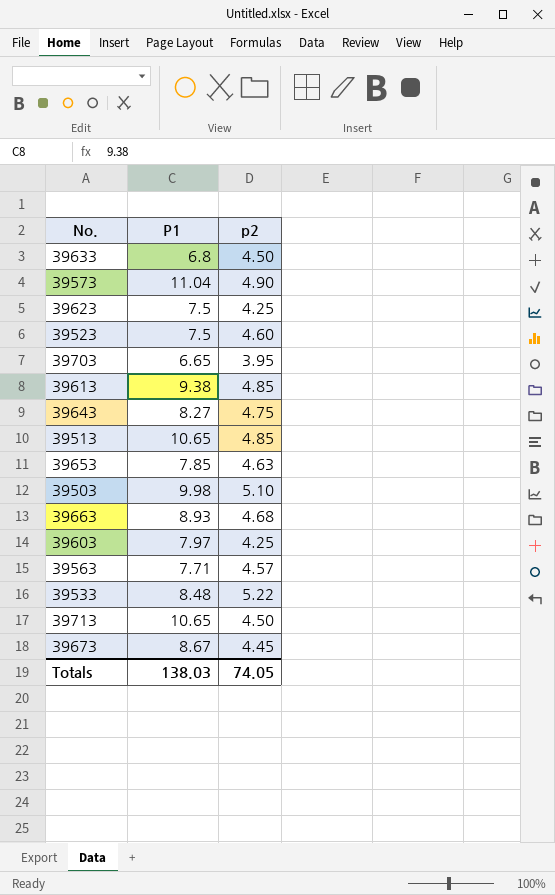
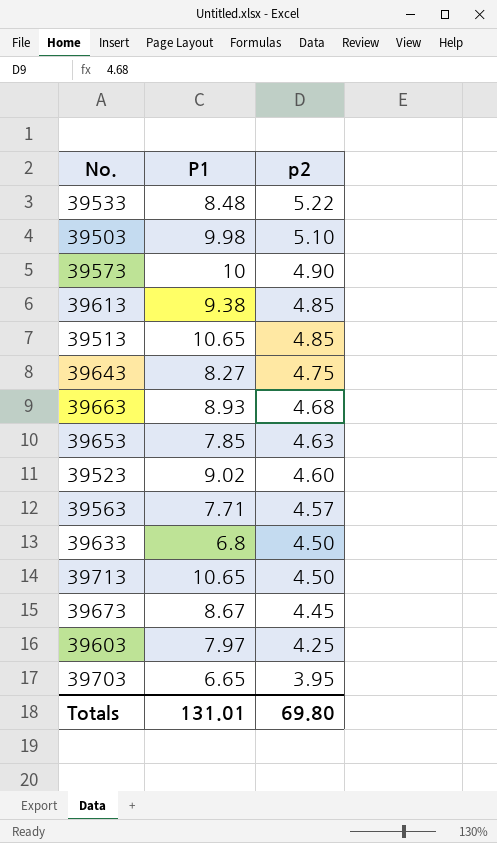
row order: none -> p2 descending
row 39623: 7.5 | 4.25 -> none
39573 | P1: 11.04 -> 10
39523 | P1: 7.5 -> 9.02
Totals | P1: 138.03 -> 131.01
Totals | p2: 74.05 -> 69.80

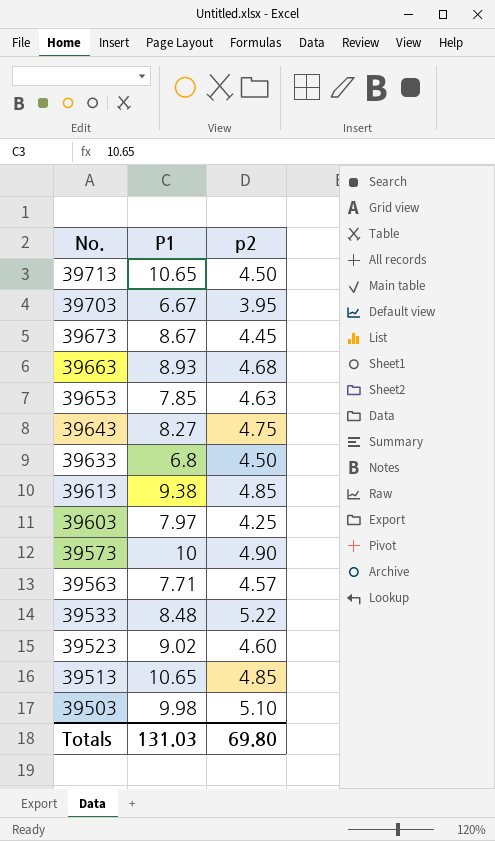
row order: p2 descending -> No. descending
39703 | P1: 6.65 -> 6.67
Totals | P1: 131.01 -> 131.03

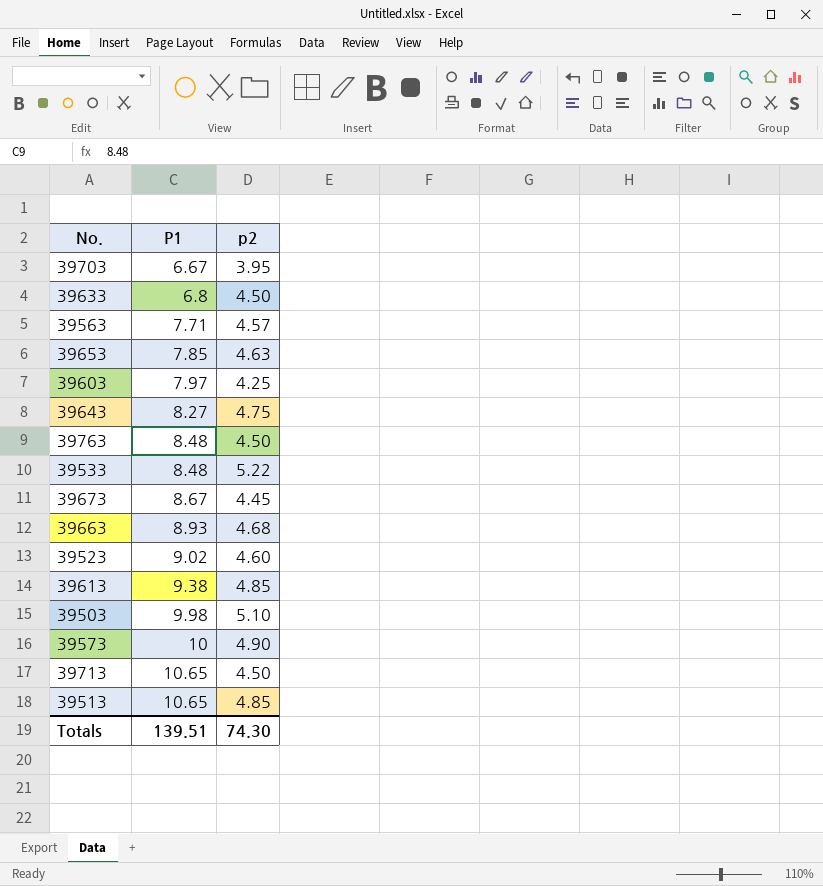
row order: No. descending -> P1 ascending
row 39763: none -> 8.48 | 4.50
Totals | P1: 131.03 -> 139.51
Totals | p2: 69.80 -> 74.30

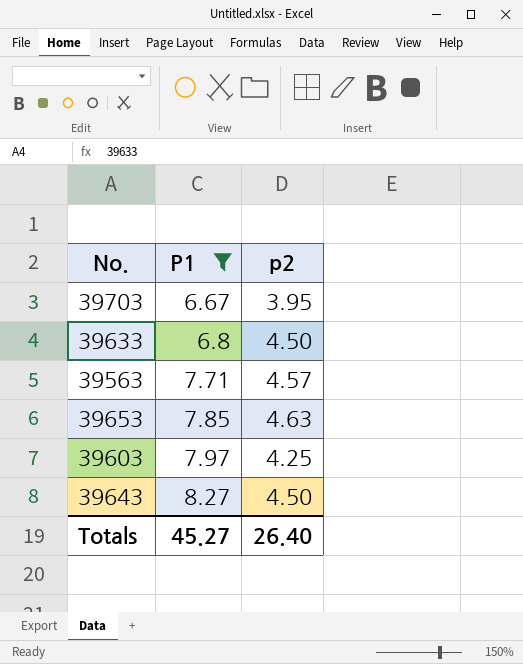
filter: none -> P1 <= 8.27
39643 | p2: 4.75 -> 4.50
Totals | P1: 139.51 -> 45.27
Totals | p2: 74.30 -> 26.40

